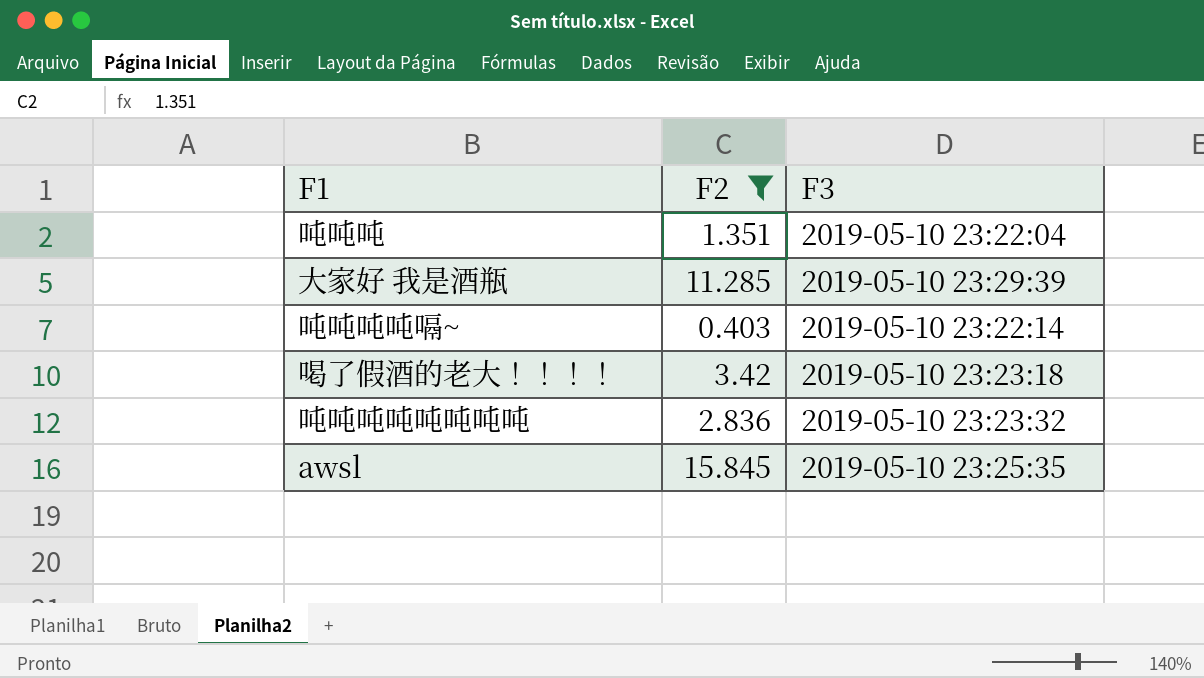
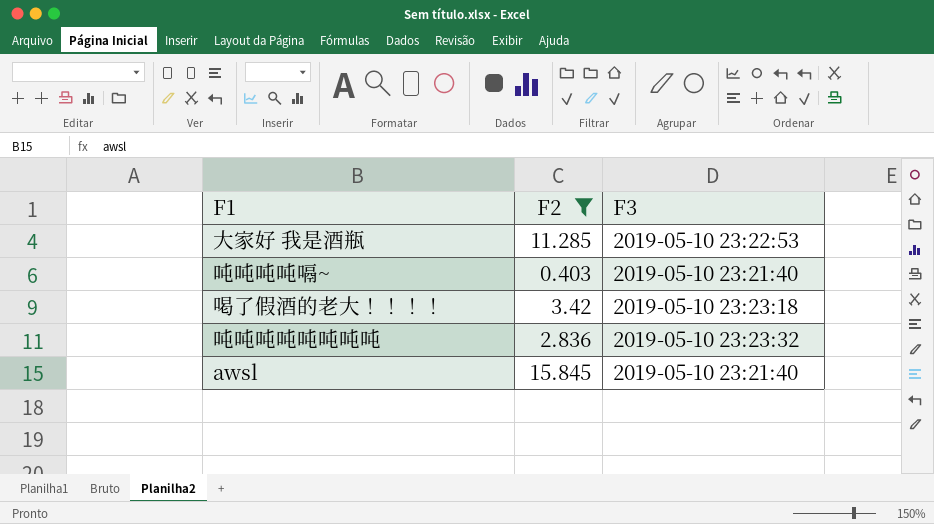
row 吨吨吨: 1.351 | 2019-05-10 23:22:04 -> none
大家好 我是酒瓶 | F3: 2019-05-10 23:29:39 -> 2019-05-10 23:22:53
吨吨吨吨嗝~ | F3: 2019-05-10 23:22:14 -> 2019-05-10 23:21:40
awsl | F3: 2019-05-10 23:25:35 -> 2019-05-10 23:21:40

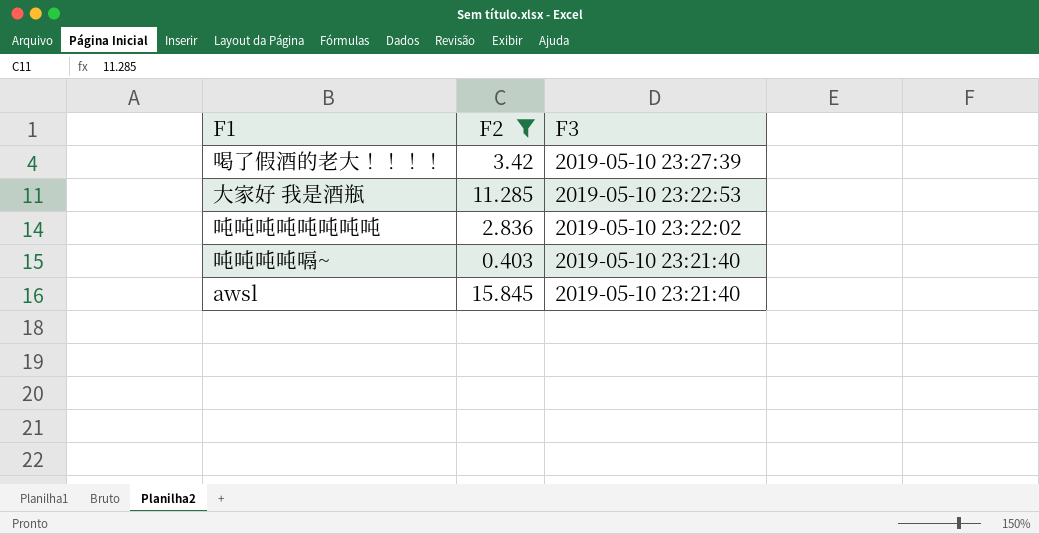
row order: none -> F3 descending
喝了假酒的老大！！！！ | F3: 2019-05-10 23:23:18 -> 2019-05-10 23:27:39
吨吨吨吨吨吨吨吨 | F3: 2019-05-10 23:23:32 -> 2019-05-10 23:22:02

